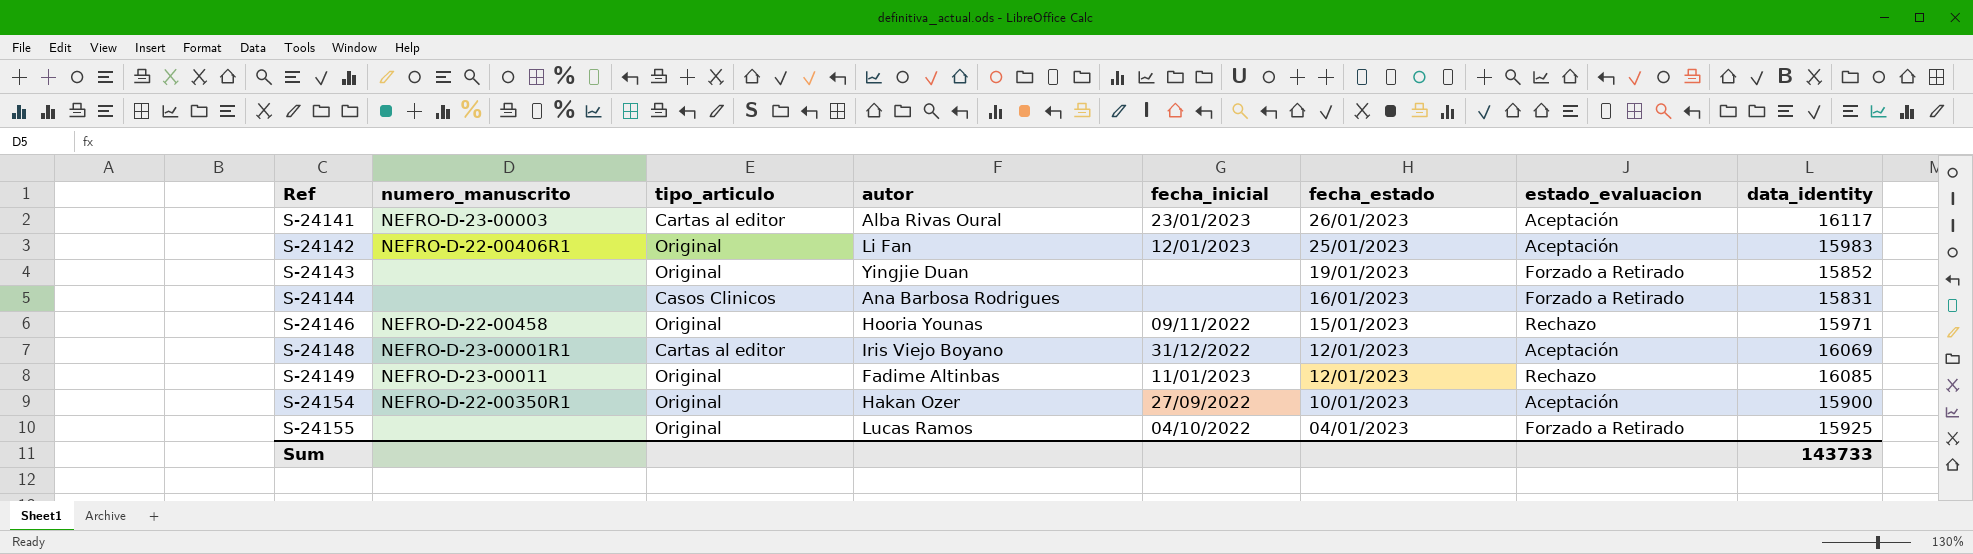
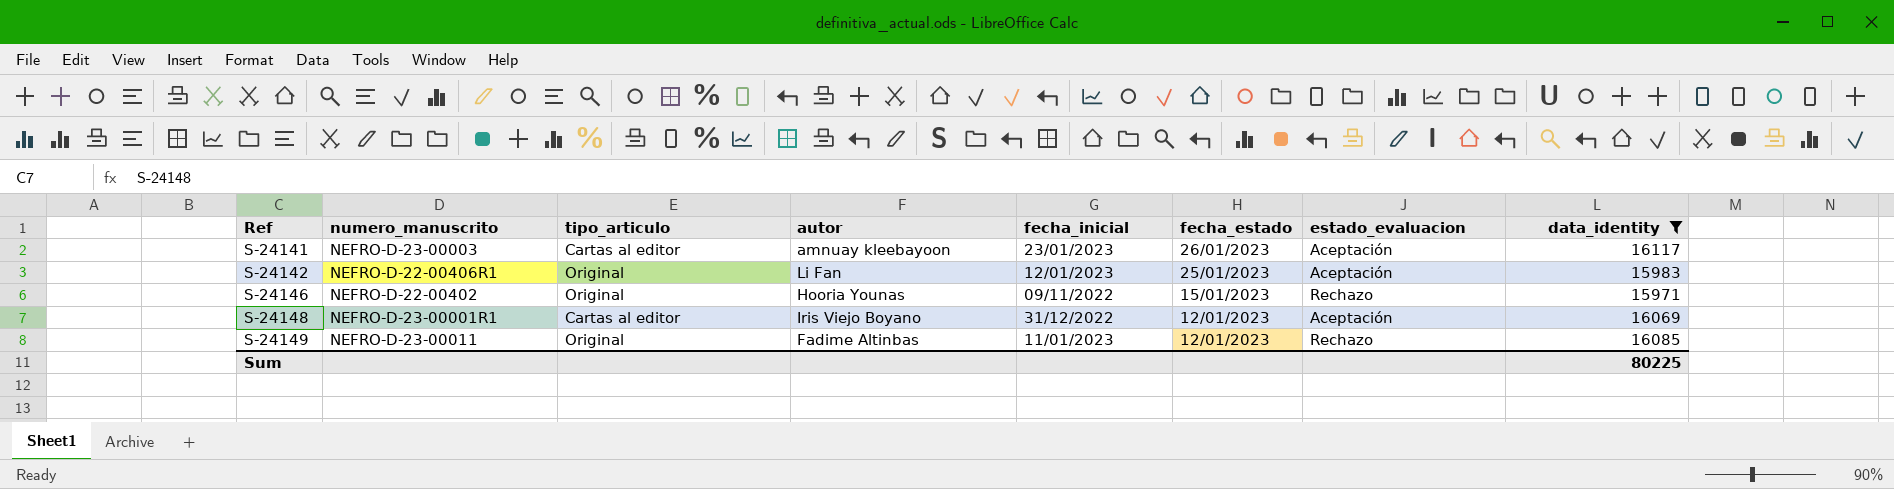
filter: none -> data_identity >= 15971
S-24141 | autor: Alba Rivas Oural -> amnuay kleebayoon
S-24146 | numero_manuscrito: NEFRO-D-22-00458 -> NEFRO-D-22-00402
Sum | data_identity: 143733 -> 80225

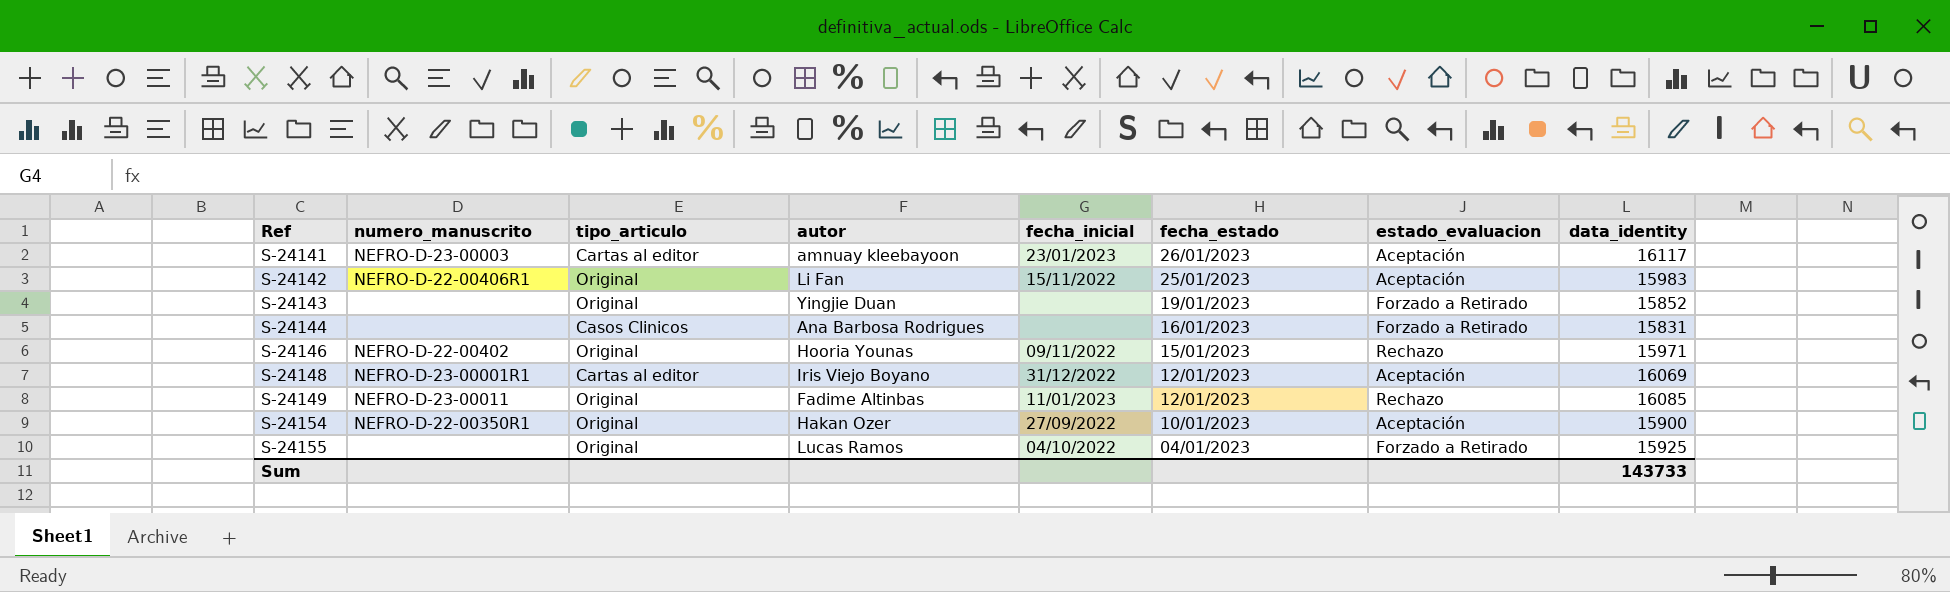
filter: data_identity >= 15971 -> none
S-24142 | fecha_inicial: 12/01/2023 -> 15/11/2022
Sum | data_identity: 80225 -> 143733

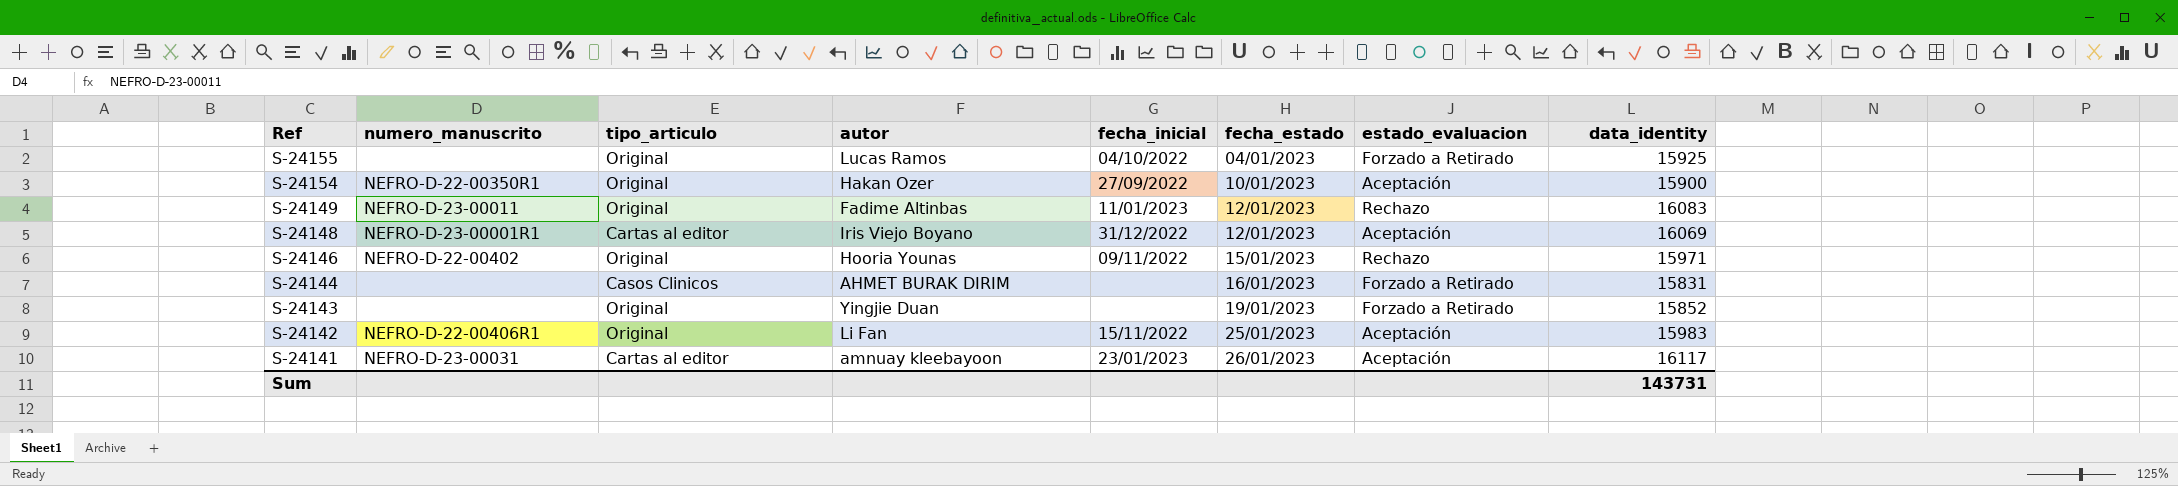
row order: Ref ascending -> Ref descending
S-24149 | data_identity: 16085 -> 16083
S-24144 | autor: Ana Barbosa Rodrigues -> AHMET BURAK DIRIM
S-24141 | numero_manuscrito: NEFRO-D-23-00003 -> NEFRO-D-23-00031
Sum | data_identity: 143733 -> 143731

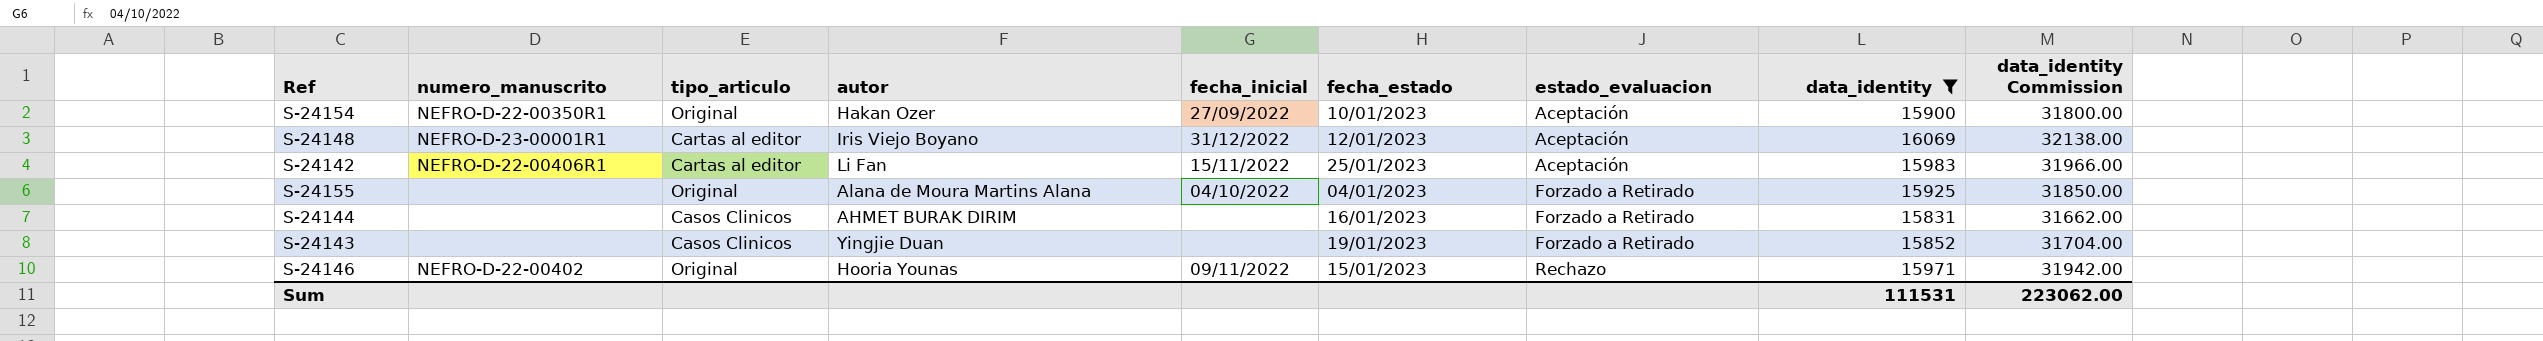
filter: none -> data_identity <= 16069
row order: Ref descending -> estado_evaluacion ascending
column data_identity Commission | formula: none -> [data_identity] * 2
S-24142 | tipo_articulo: Original -> Cartas al editor
S-24155 | autor: Lucas Ramos -> Alana de Moura Martins Alana
S-24143 | tipo_articulo: Original -> Casos Clinicos
Sum | data_identity: 143731 -> 111531

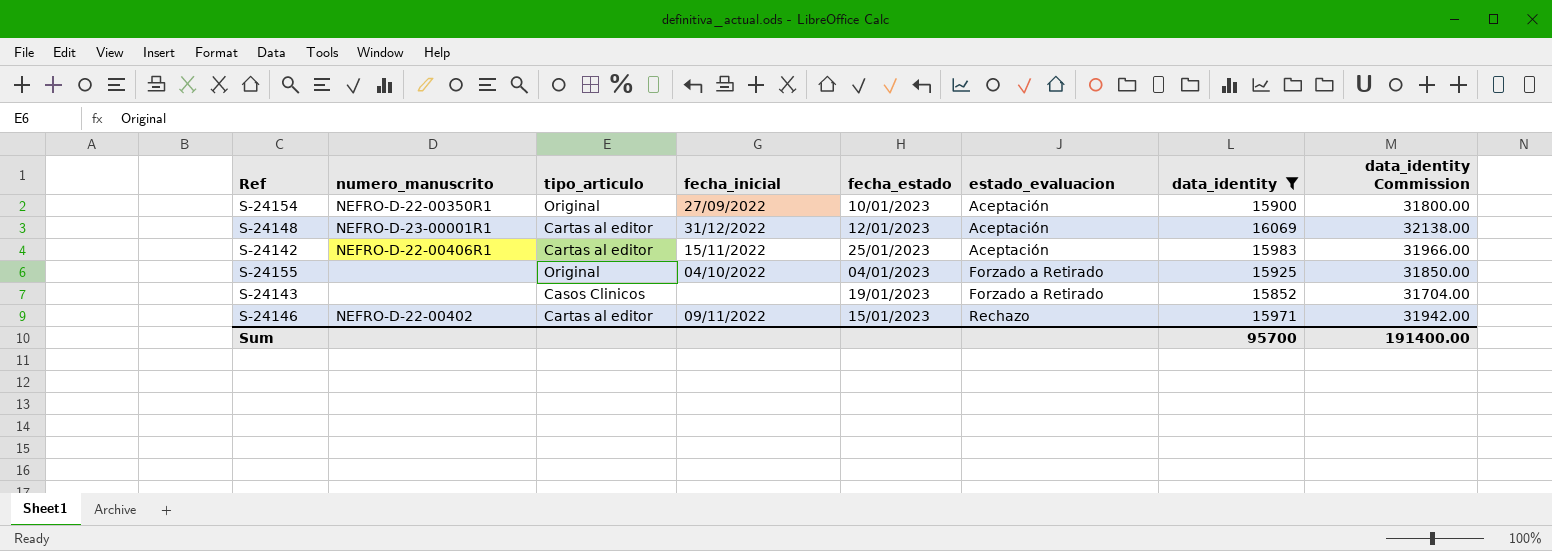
column autor | position: 4 -> none
row S-24144: none | Casos Clinicos | AHMET BURAK DIRIM | none | 16/01/2023 | Forzado a Retirado | 15831 | 31662.00 -> none
S-24146 | tipo_articulo: Original -> Cartas al editor
Sum | data_identity: 111531 -> 95700
Sum | data_identity Commission: 223062.00 -> 191400.00

